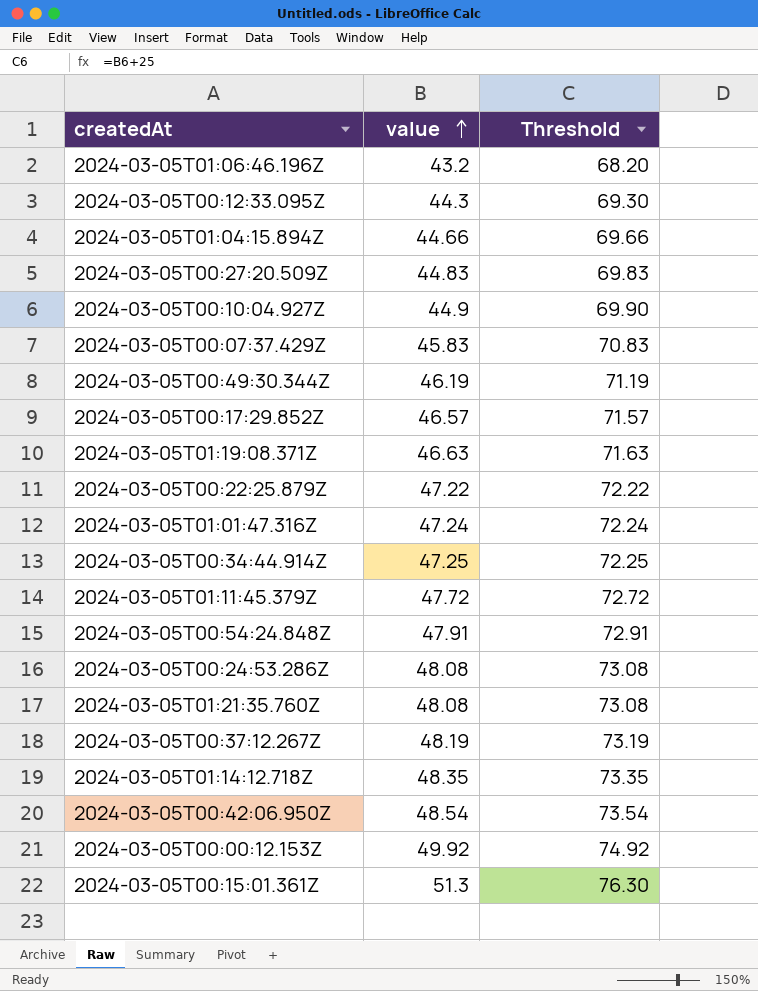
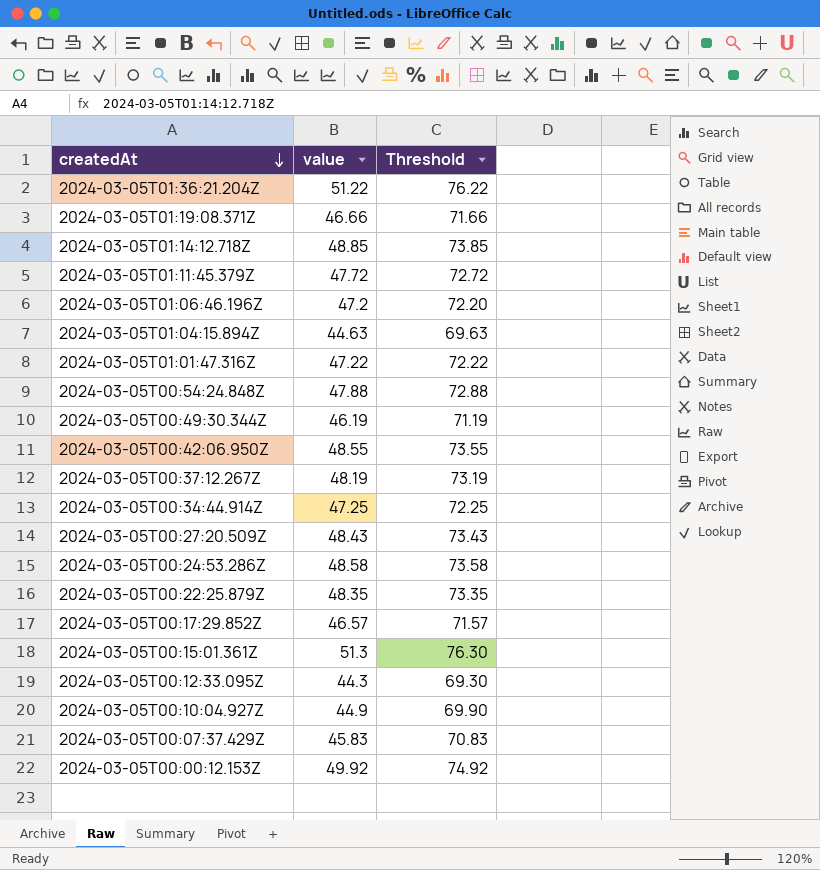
row order: value ascending -> createdAt descending
row 2024-03-05T01:21:35.760Z: 48.08 | 73.08 -> none
row 2024-03-05T01:36:21.204Z: none -> 51.22 | 76.22
2024-03-05T01:19:08.371Z | value: 46.63 -> 46.66
2024-03-05T01:19:08.371Z | Threshold: 71.63 -> 71.66
2024-03-05T01:14:12.718Z | value: 48.35 -> 48.85
2024-03-05T01:14:12.718Z | Threshold: 73.35 -> 73.85
2024-03-05T01:06:46.196Z | value: 43.2 -> 47.2
2024-03-05T01:06:46.196Z | Threshold: 68.20 -> 72.20
2024-03-05T01:04:15.894Z | value: 44.66 -> 44.63
2024-03-05T01:04:15.894Z | Threshold: 69.66 -> 69.63
2024-03-05T01:01:47.316Z | value: 47.24 -> 47.22
2024-03-05T01:01:47.316Z | Threshold: 72.24 -> 72.22
2024-03-05T00:54:24.848Z | value: 47.91 -> 47.88
2024-03-05T00:54:24.848Z | Threshold: 72.91 -> 72.88
2024-03-05T00:42:06.950Z | value: 48.54 -> 48.55
2024-03-05T00:42:06.950Z | Threshold: 73.54 -> 73.55
2024-03-05T00:27:20.509Z | value: 44.83 -> 48.43
2024-03-05T00:27:20.509Z | Threshold: 69.83 -> 73.43
2024-03-05T00:24:53.286Z | value: 48.08 -> 48.58
2024-03-05T00:24:53.286Z | Threshold: 73.08 -> 73.58
2024-03-05T00:22:25.879Z | value: 47.22 -> 48.35
2024-03-05T00:22:25.879Z | Threshold: 72.22 -> 73.35

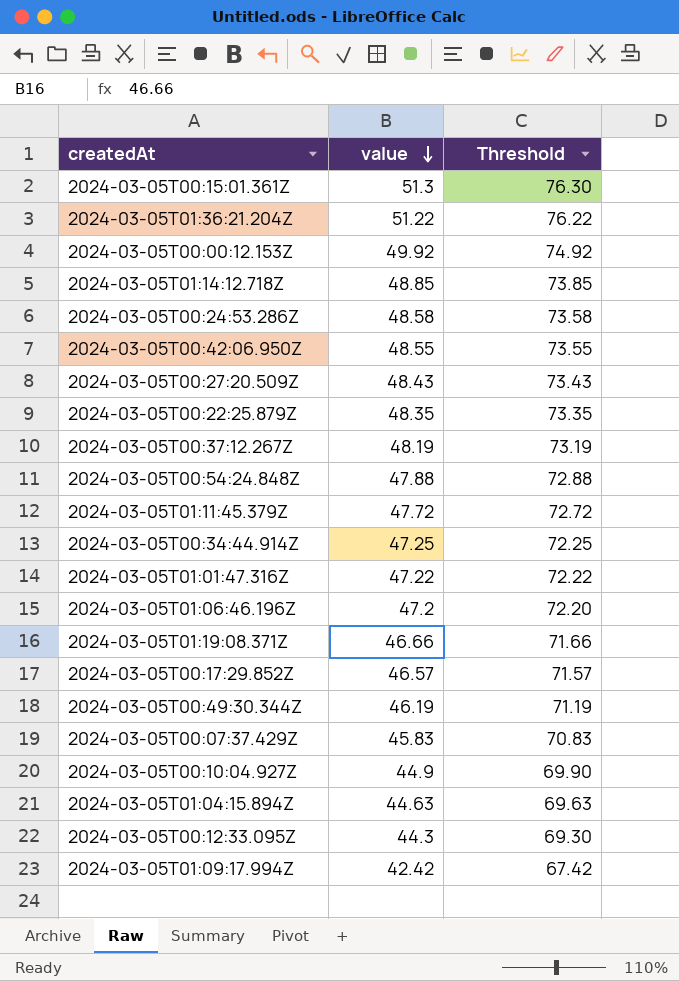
row order: createdAt descending -> value descending
row 2024-03-05T01:09:17.994Z: none -> 42.42 | 67.42

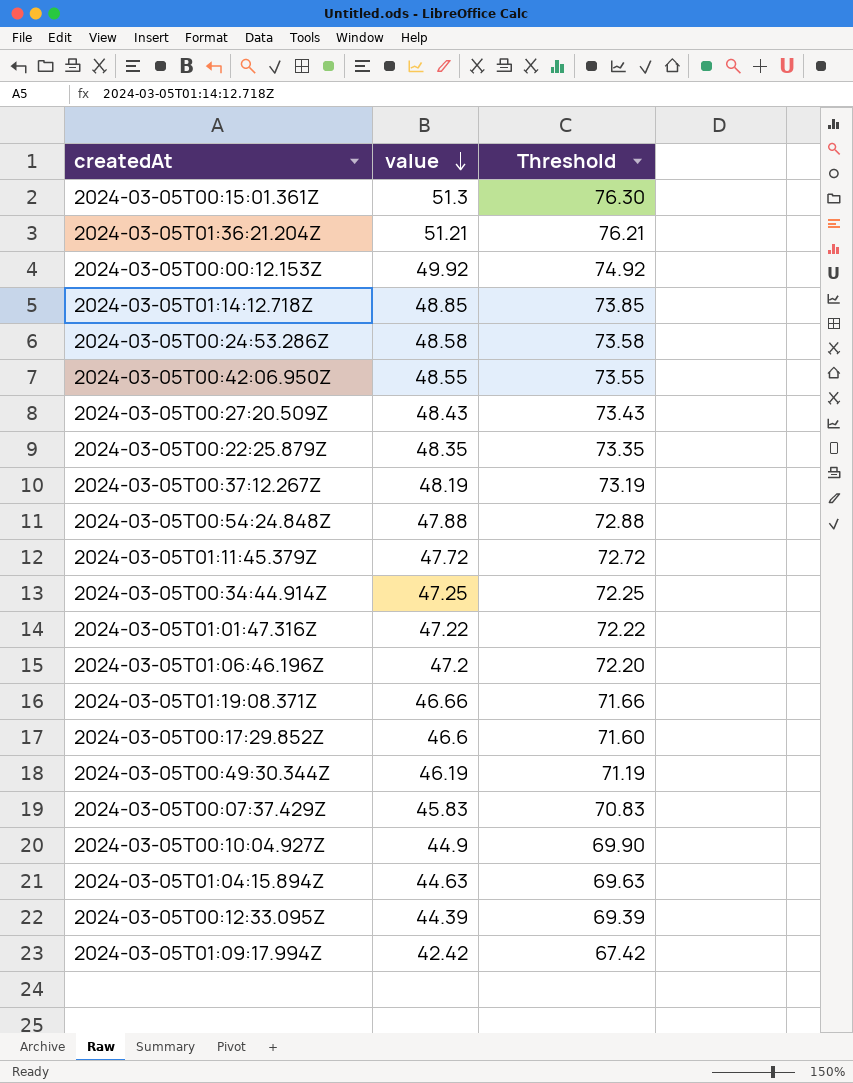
2024-03-05T01:36:21.204Z | value: 51.22 -> 51.21
2024-03-05T01:36:21.204Z | Threshold: 76.22 -> 76.21
2024-03-05T00:17:29.852Z | value: 46.57 -> 46.6
2024-03-05T00:17:29.852Z | Threshold: 71.57 -> 71.60
2024-03-05T00:12:33.095Z | value: 44.3 -> 44.39
2024-03-05T00:12:33.095Z | Threshold: 69.30 -> 69.39

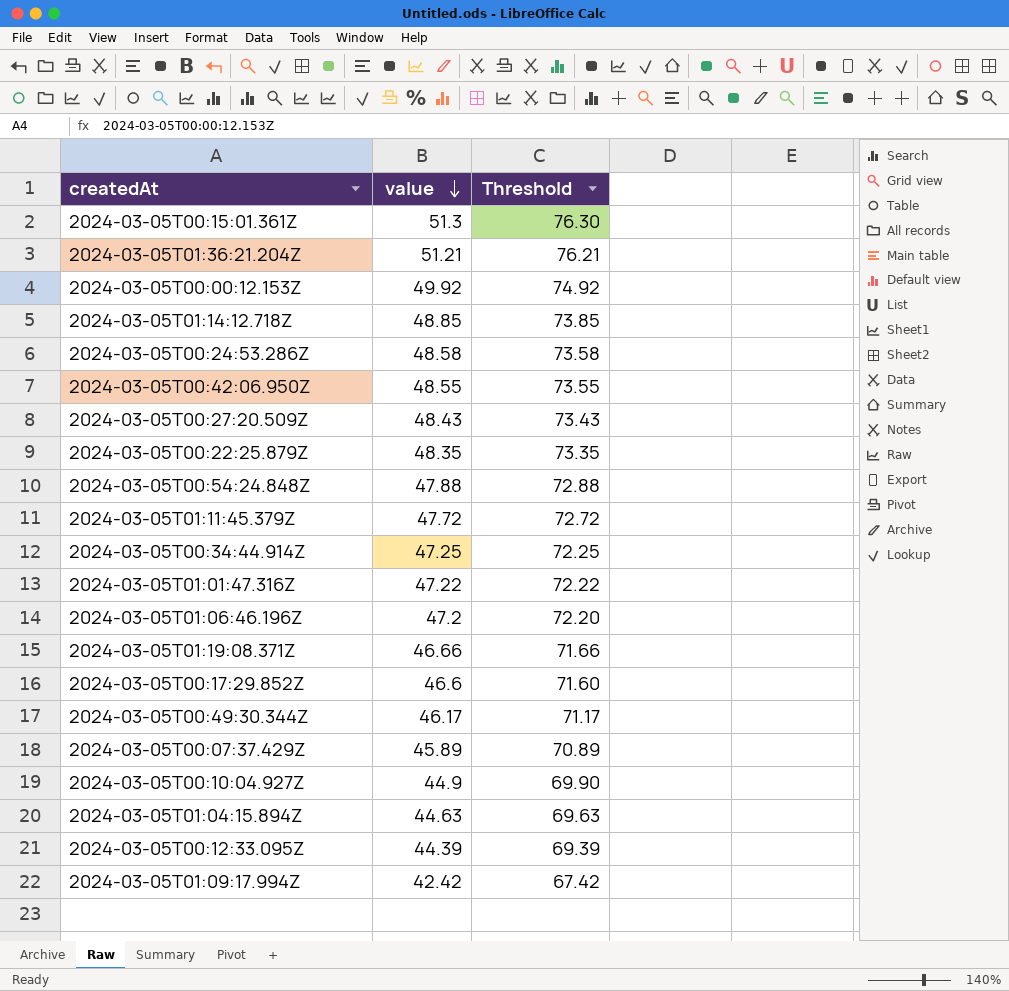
row 2024-03-05T00:37:12.267Z: 48.19 | 73.19 -> none
2024-03-05T00:49:30.344Z | value: 46.19 -> 46.17
2024-03-05T00:49:30.344Z | Threshold: 71.19 -> 71.17
2024-03-05T00:07:37.429Z | value: 45.83 -> 45.89
2024-03-05T00:07:37.429Z | Threshold: 70.83 -> 70.89

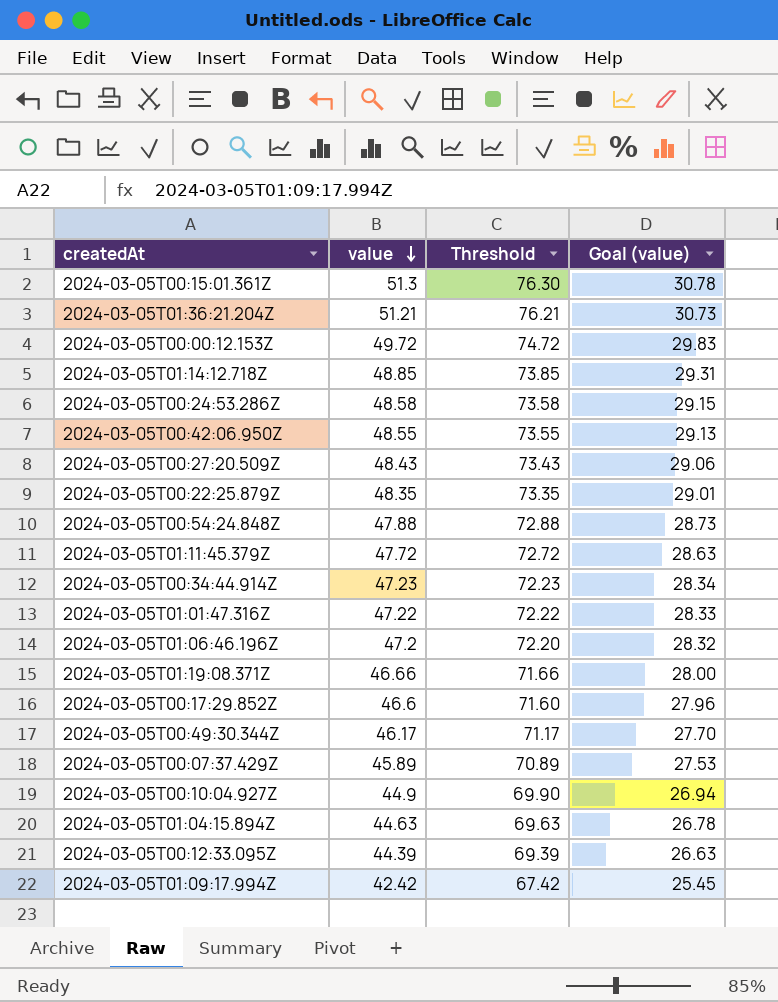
column Goal (value) | formula: none -> [value] * 0.6
2024-03-05T00:00:12.153Z | value: 49.92 -> 49.72
2024-03-05T00:00:12.153Z | Threshold: 74.92 -> 74.72
2024-03-05T00:34:44.914Z | value: 47.25 -> 47.23
2024-03-05T00:34:44.914Z | Threshold: 72.25 -> 72.23

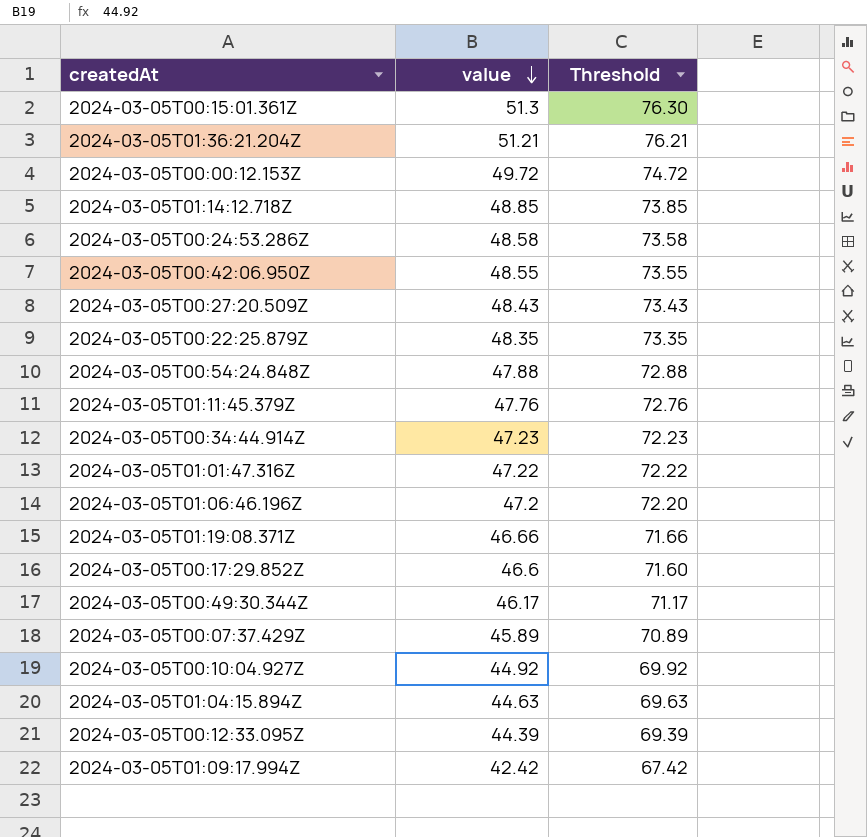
column Goal (value) | formula: [value] * 0.6 -> none
2024-03-05T01:11:45.379Z | value: 47.72 -> 47.76
2024-03-05T01:11:45.379Z | Threshold: 72.72 -> 72.76
2024-03-05T00:10:04.927Z | value: 44.9 -> 44.92
2024-03-05T00:10:04.927Z | Threshold: 69.90 -> 69.92

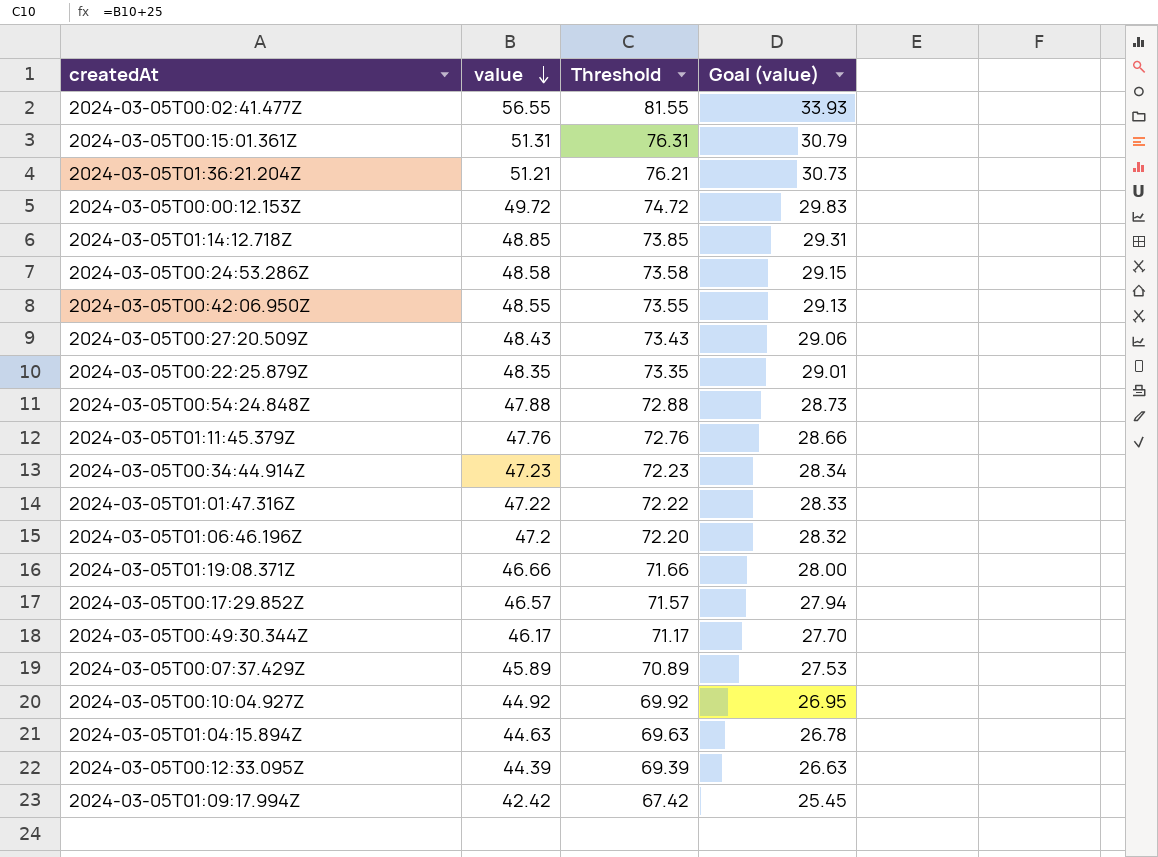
column Goal (value) | formula: none -> [value] * 0.6
row 2024-03-05T00:02:41.477Z: none -> 56.55 | 81.55 | 33.93
2024-03-05T00:15:01.361Z | value: 51.3 -> 51.31
2024-03-05T00:15:01.361Z | Threshold: 76.30 -> 76.31
2024-03-05T00:17:29.852Z | value: 46.6 -> 46.57
2024-03-05T00:17:29.852Z | Threshold: 71.60 -> 71.57

